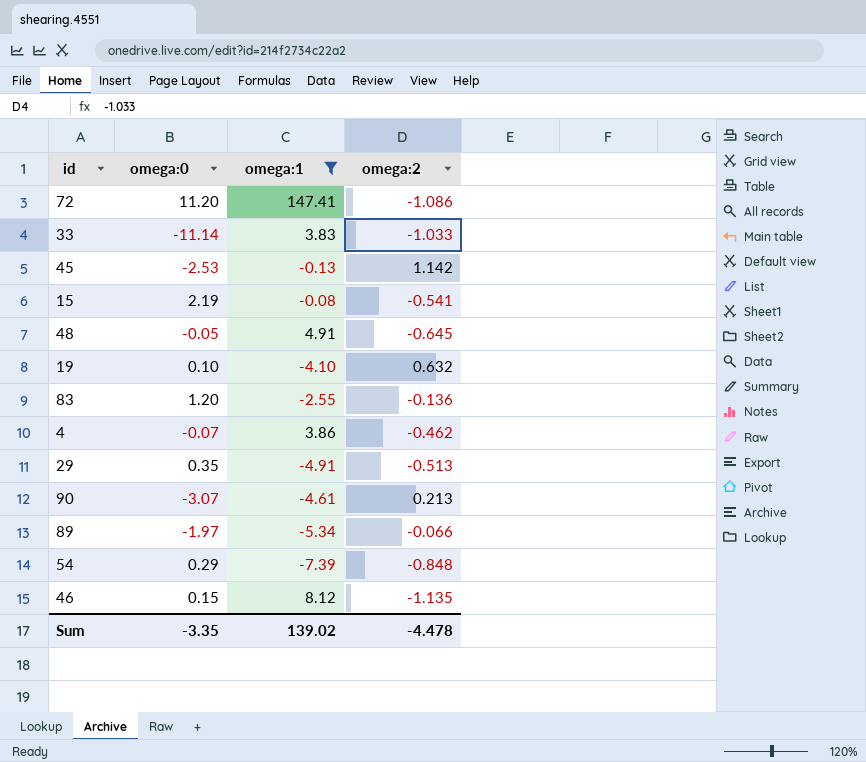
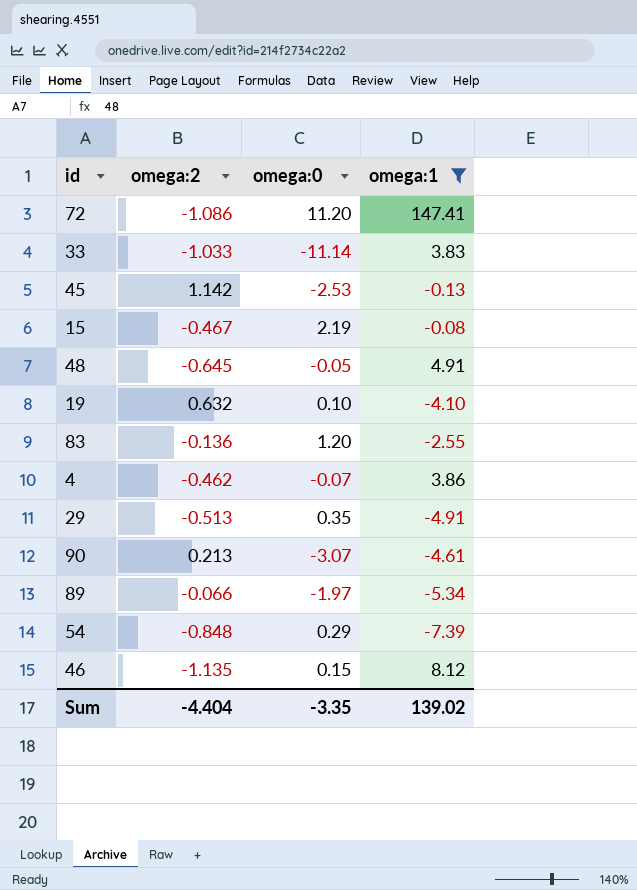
column omega:2 | position: 4 -> 2
15 | omega:2: -0.541 -> -0.467
Sum | omega:2: -4.478 -> -4.404

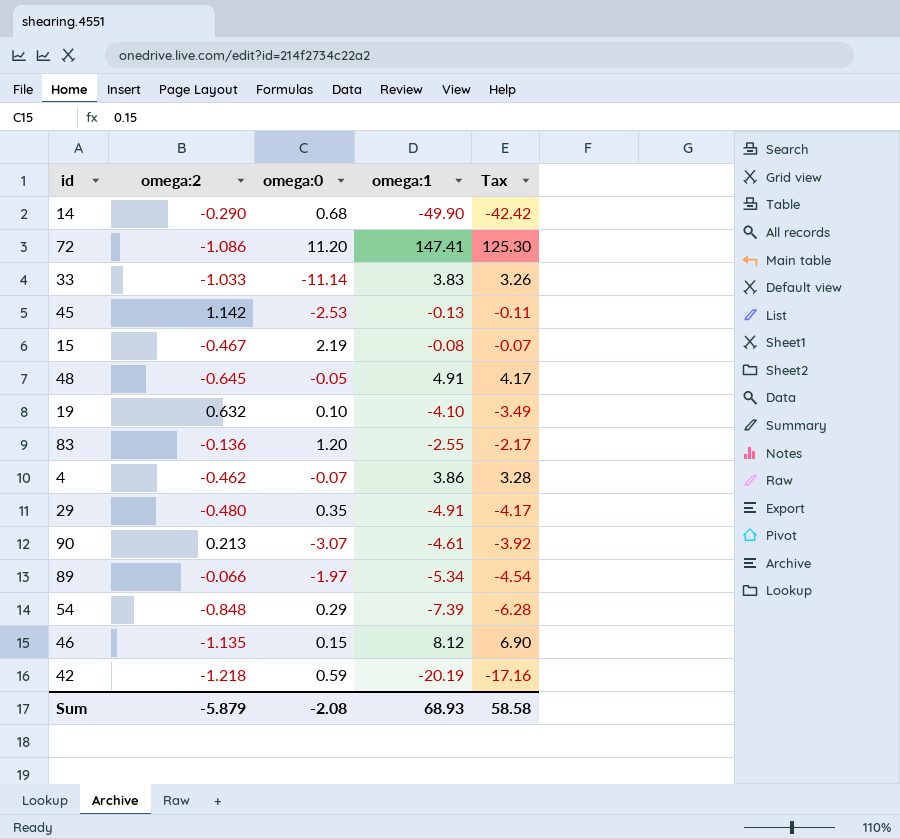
filter: omega:1 >= -7.39 -> none
column Tax | formula: none -> [omega:1] * 0.85
29 | omega:2: -0.513 -> -0.480
Sum | omega:2: -4.404 -> -5.879
Sum | omega:0: -3.35 -> -2.08
Sum | omega:1: 139.02 -> 68.93

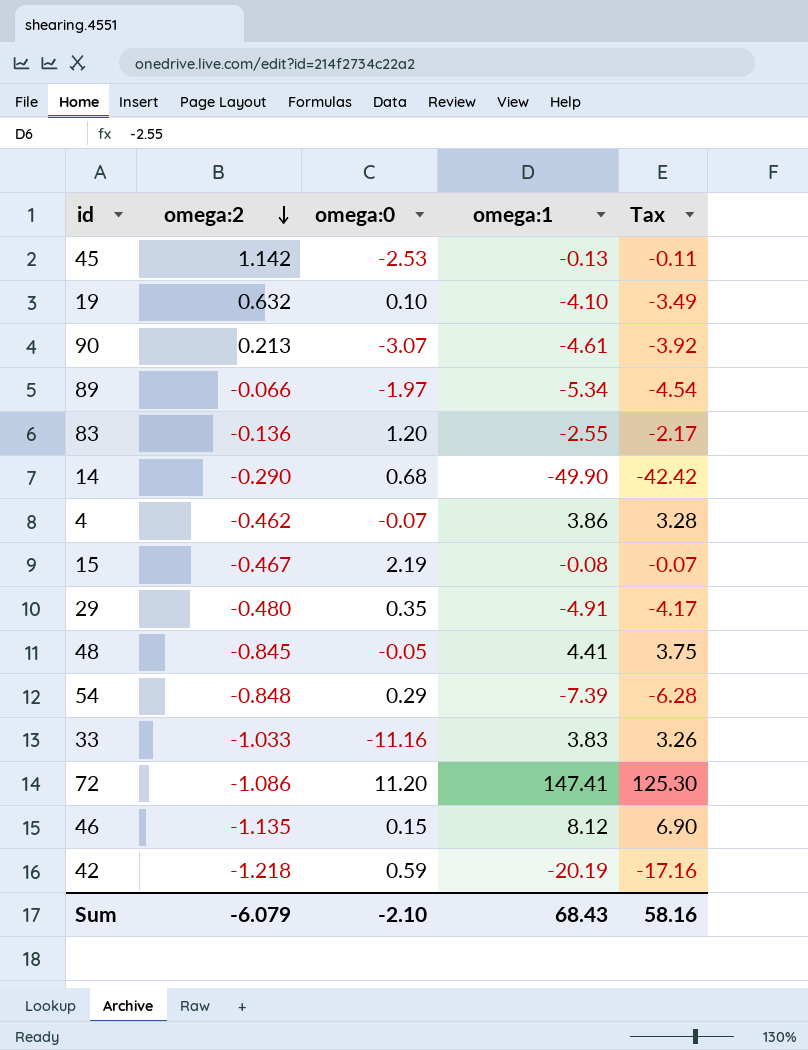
row order: none -> omega:2 descending
48 | omega:2: -0.645 -> -0.845
48 | omega:1: 4.91 -> 4.41
48 | Tax: 4.17 -> 3.75
33 | omega:0: -11.14 -> -11.16
Sum | omega:2: -5.879 -> -6.079
Sum | omega:0: -2.08 -> -2.10
Sum | omega:1: 68.93 -> 68.43
Sum | Tax: 58.58 -> 58.16

